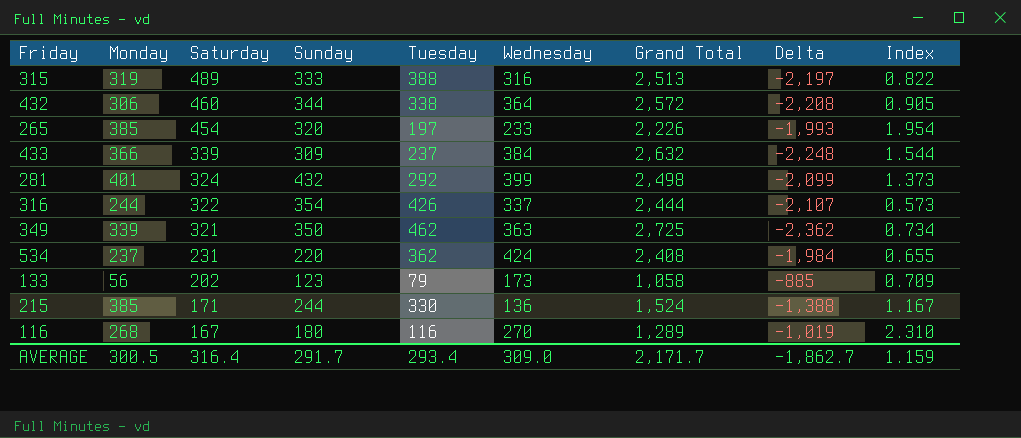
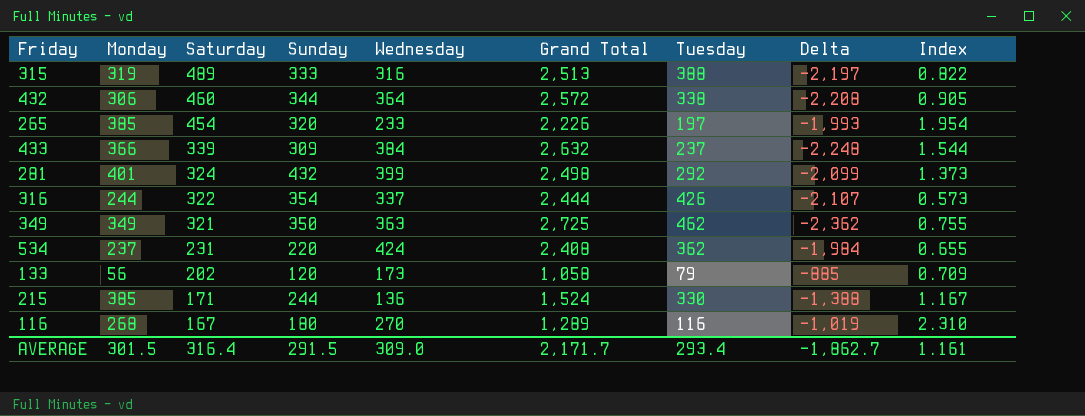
column Tuesday | position: 5 -> 7
349 | Monday: 339 -> 349
349 | Index: 0.734 -> 0.755
133 | Sunday: 123 -> 120
AVERAGE | Monday: 300.5 -> 301.5
AVERAGE | Sunday: 291.7 -> 291.5
AVERAGE | Index: 1.159 -> 1.161

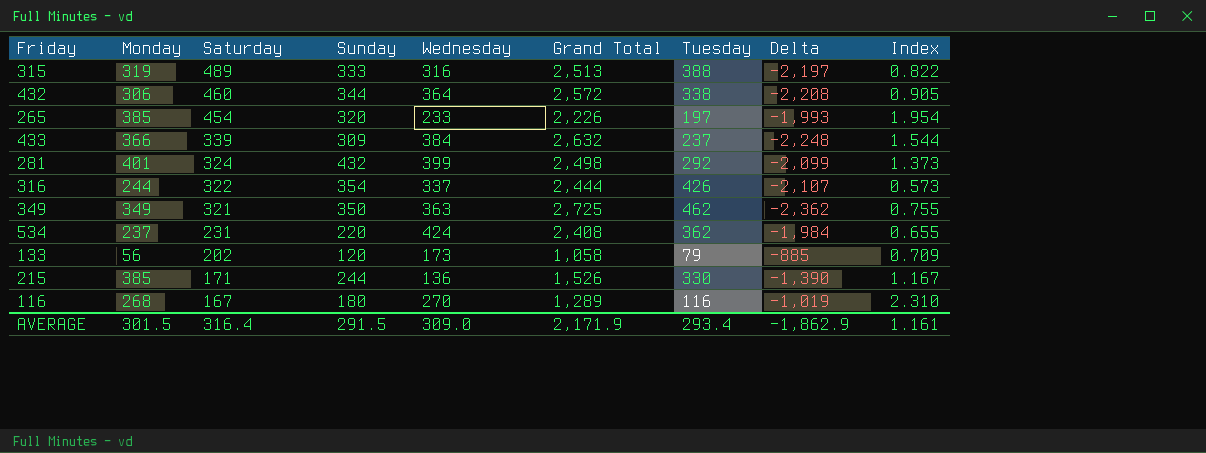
215 | Grand Total: 1,524 -> 1,526
215 | Delta: -1,388 -> -1,390
AVERAGE | Grand Total: 2,171.7 -> 2,171.9
AVERAGE | Delta: -1,862.7 -> -1,862.9

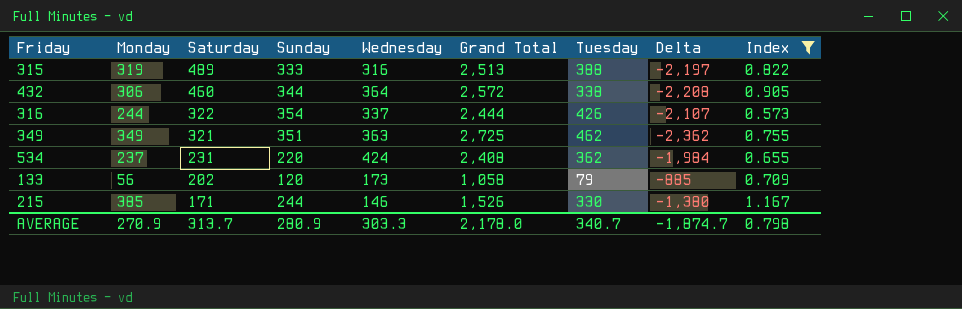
filter: none -> Index <= 1.167
349 | Sunday: 350 -> 351
215 | Wednesday: 136 -> 146
215 | Delta: -1,390 -> -1,380
AVERAGE | Monday: 301.5 -> 270.9
AVERAGE | Saturday: 316.4 -> 313.7
AVERAGE | Sunday: 291.5 -> 280.9
AVERAGE | Wednesday: 309.0 -> 303.3
AVERAGE | Grand Total: 2,171.9 -> 2,178.0
AVERAGE | Tuesday: 293.4 -> 340.7
AVERAGE | Delta: -1,862.9 -> -1,874.7
AVERAGE | Index: 1.161 -> 0.798

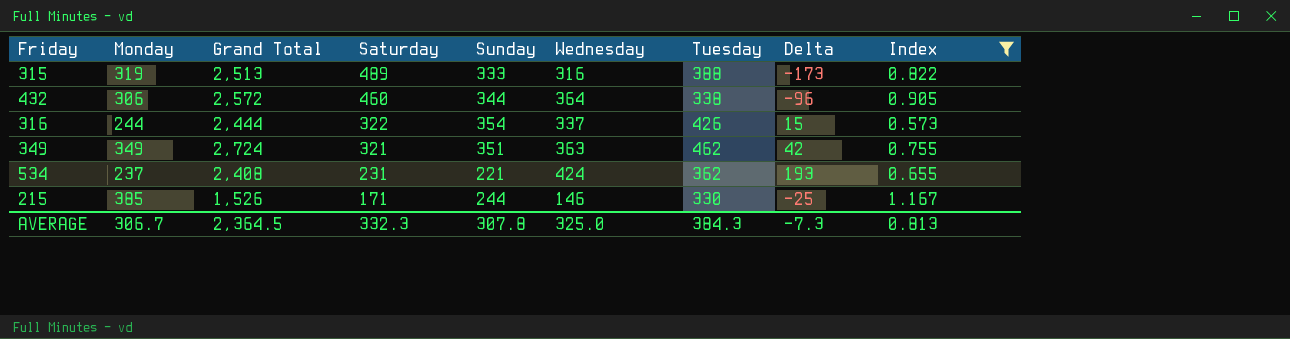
column Grand Total | position: 6 -> 3
column Delta | formula: [Wednesday] - [Grand Total] -> [Wednesday] - [Saturday]
row 133: 56 | 202 | 120 | 173 | 1,058 | 79 | -885 | 0.709 -> none
349 | Grand Total: 2,725 -> 2,724
534 | Sunday: 220 -> 221
AVERAGE | Monday: 270.9 -> 306.7
AVERAGE | Grand Total: 2,178.0 -> 2,364.5
AVERAGE | Saturday: 313.7 -> 332.3
AVERAGE | Sunday: 280.9 -> 307.8
AVERAGE | Wednesday: 303.3 -> 325.0
AVERAGE | Tuesday: 340.7 -> 384.3
AVERAGE | Delta: -1,874.7 -> -7.3
AVERAGE | Index: 0.798 -> 0.813

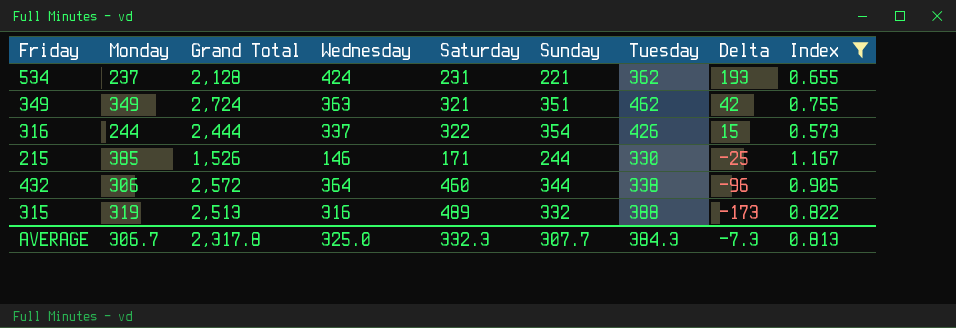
row order: Saturday descending -> Delta descending
column Wednesday | position: 6 -> 4
534 | Grand Total: 2,408 -> 2,128
315 | Sunday: 333 -> 332
AVERAGE | Grand Total: 2,364.5 -> 2,317.8
AVERAGE | Sunday: 307.8 -> 307.7

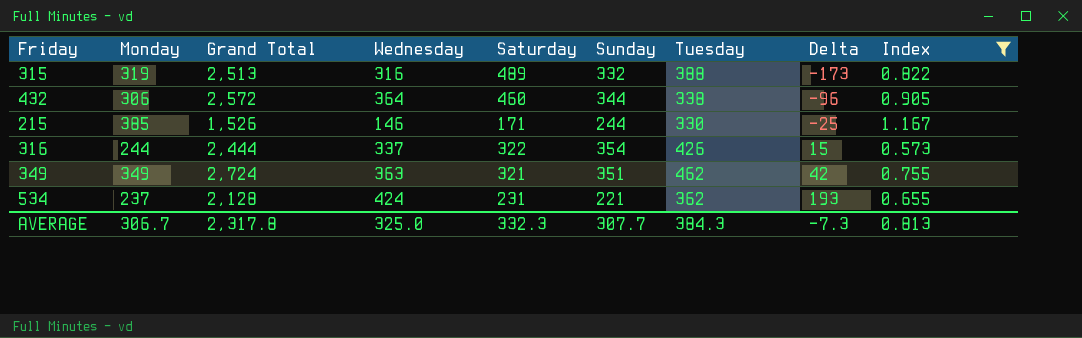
row order: Delta descending -> Delta ascending

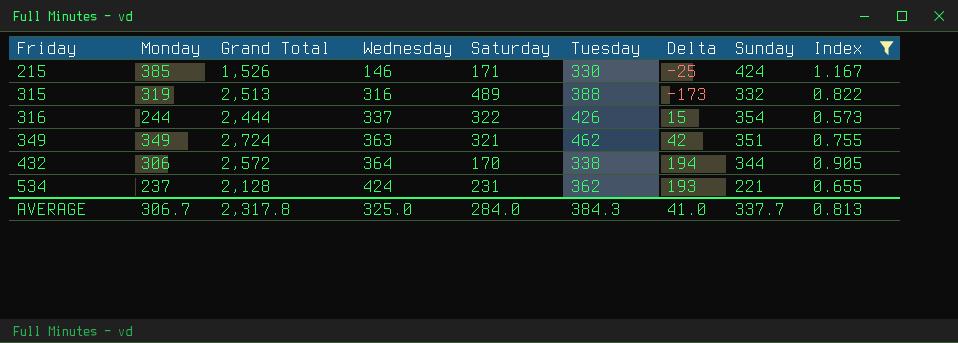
row order: Delta ascending -> Friday ascending
column Sunday | position: 6 -> 8
215 | Sunday: 244 -> 424
432 | Saturday: 460 -> 170
432 | Delta: -96 -> 194
AVERAGE | Saturday: 332.3 -> 284.0
AVERAGE | Delta: -7.3 -> 41.0
AVERAGE | Sunday: 307.7 -> 337.7

